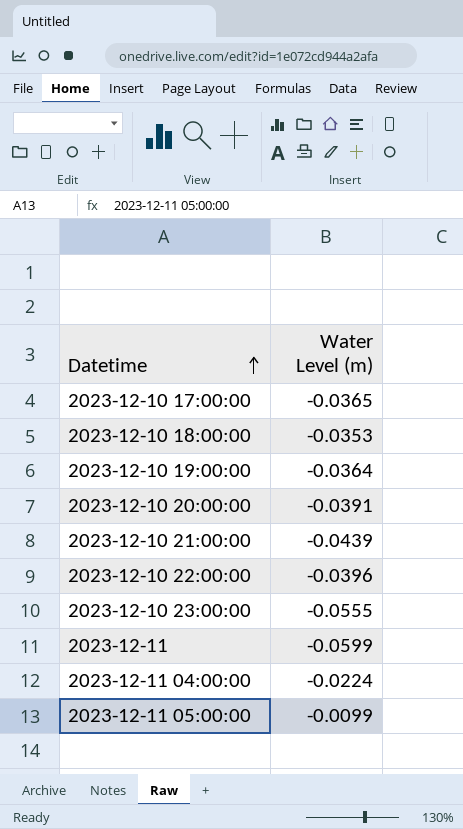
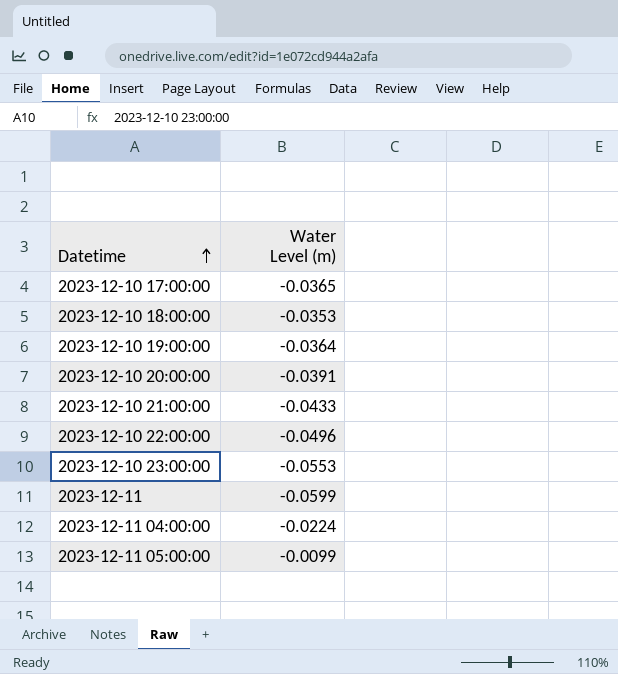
2023-12-10 21:00:00 | Water Level (m): -0.0439 -> -0.0433
2023-12-10 22:00:00 | Water Level (m): -0.0396 -> -0.0496
2023-12-10 23:00:00 | Water Level (m): -0.0555 -> -0.0553

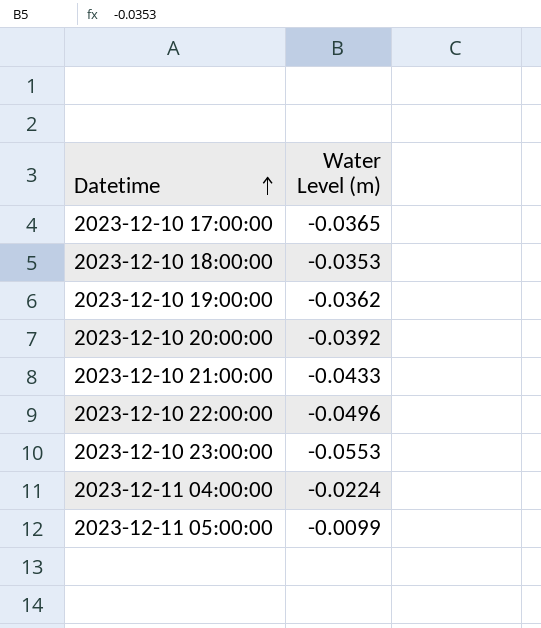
row 2023-12-11: -0.0599 -> none
2023-12-10 19:00:00 | Water Level (m): -0.0364 -> -0.0362
2023-12-10 20:00:00 | Water Level (m): -0.0391 -> -0.0392

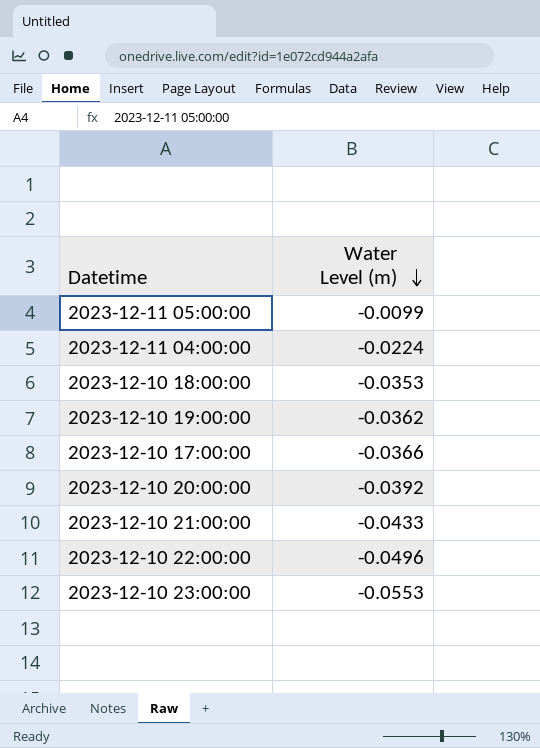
row order: Datetime ascending -> Water Level (m) descending
2023-12-10 17:00:00 | Water Level (m): -0.0365 -> -0.0366

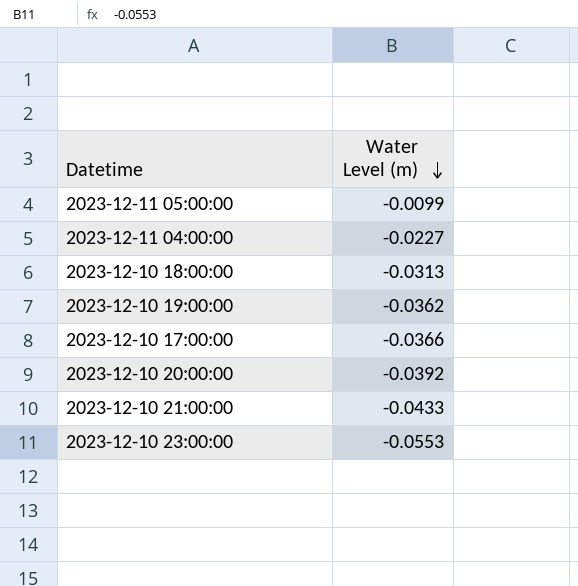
row 2023-12-10 22:00:00: -0.0496 -> none
2023-12-11 04:00:00 | Water Level (m): -0.0224 -> -0.0227
2023-12-10 18:00:00 | Water Level (m): -0.0353 -> -0.0313

